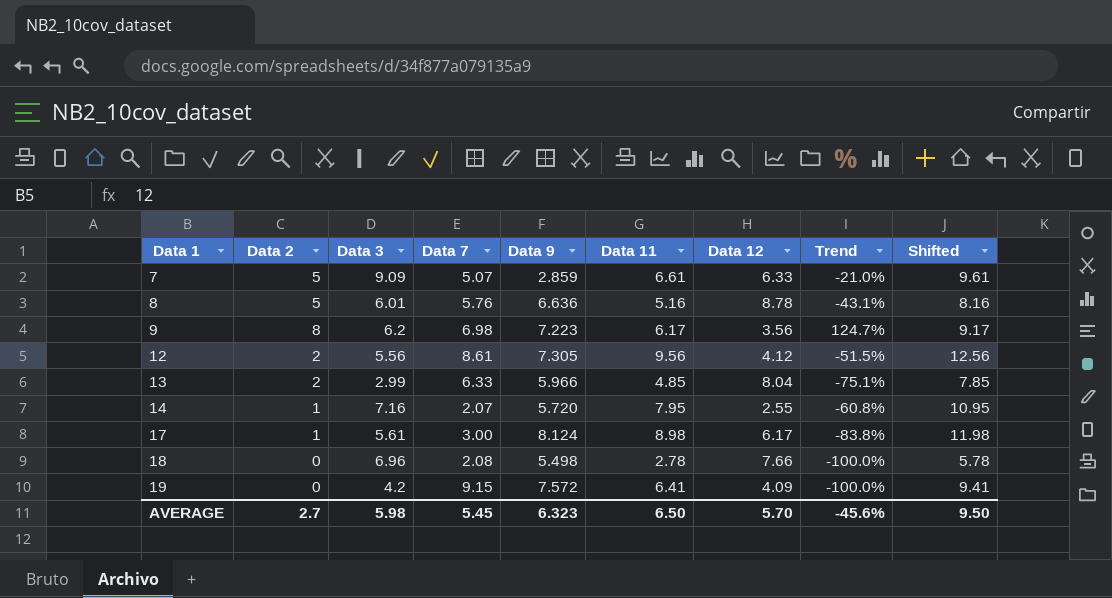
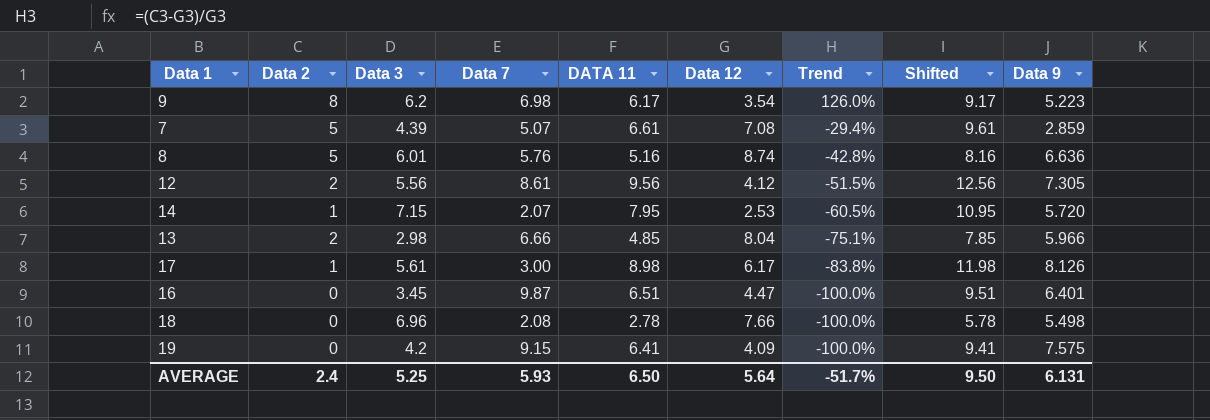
row order: Data 1 ascending -> Trend descending
column name: Data 11 -> DATA 11
column Data 9 | position: 5 -> 9
9 | Data 12: 3.56 -> 3.54
9 | Trend: 124.7% -> 126.0%
9 | Data 9: 7.223 -> 5.223
7 | Data 3: 9.09 -> 4.39
7 | Data 12: 6.33 -> 7.08
7 | Trend: -21.0% -> -29.4%
8 | Data 12: 8.78 -> 8.74
8 | Trend: -43.1% -> -42.8%
14 | Data 3: 7.16 -> 7.15
14 | Data 12: 2.55 -> 2.53
14 | Trend: -60.8% -> -60.5%
13 | Data 3: 2.99 -> 2.98
13 | Data 7: 6.33 -> 6.66
17 | Data 9: 8.124 -> 8.126
row 16: none -> 0 | 3.45 | 9.87 | 6.51 | 4.47 | -100.0% | 9.51 | 6.401
19 | Data 9: 7.572 -> 7.575
AVERAGE | Data 2: 2.7 -> 2.4
AVERAGE | Data 3: 5.98 -> 5.25
AVERAGE | Data 7: 5.45 -> 5.93
AVERAGE | Data 12: 5.70 -> 5.64
AVERAGE | Trend: -45.6% -> -51.7%
AVERAGE | Data 9: 6.323 -> 6.131

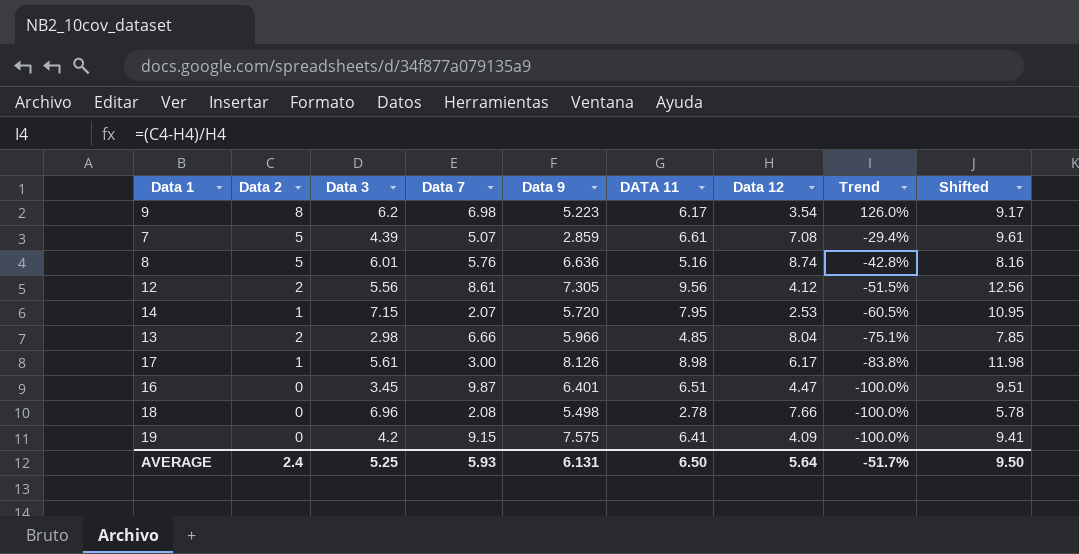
column Data 9 | position: 9 -> 5

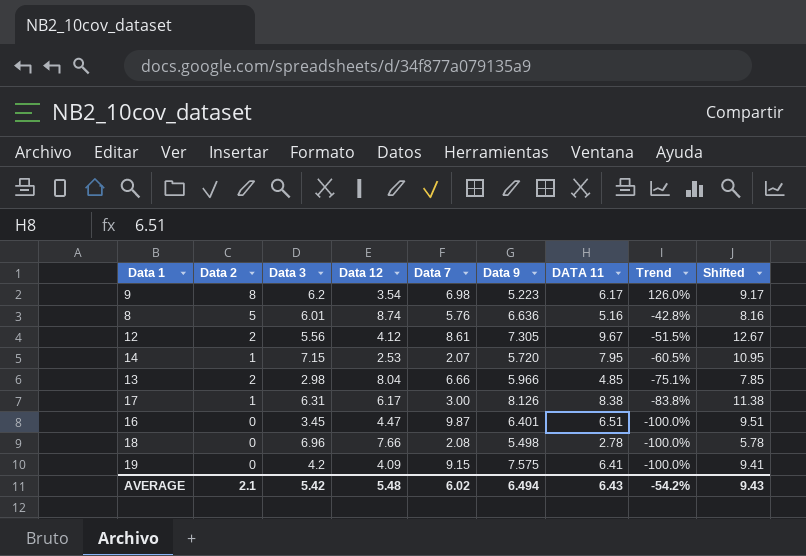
column Data 12 | position: 7 -> 4
row 7: 5 | 4.39 | 5.07 | 2.859 | 6.61 | 7.08 | -29.4% | 9.61 -> none
12 | DATA 11: 9.56 -> 9.67
12 | Shifted: 12.56 -> 12.67
17 | Data 3: 5.61 -> 6.31
17 | DATA 11: 8.98 -> 8.38
17 | Shifted: 11.98 -> 11.38
AVERAGE | Data 2: 2.4 -> 2.1
AVERAGE | Data 3: 5.25 -> 5.42
AVERAGE | Data 12: 5.64 -> 5.48
AVERAGE | Data 7: 5.93 -> 6.02
AVERAGE | Data 9: 6.131 -> 6.494
AVERAGE | DATA 11: 6.50 -> 6.43
AVERAGE | Trend: -51.7% -> -54.2%
AVERAGE | Shifted: 9.50 -> 9.43

